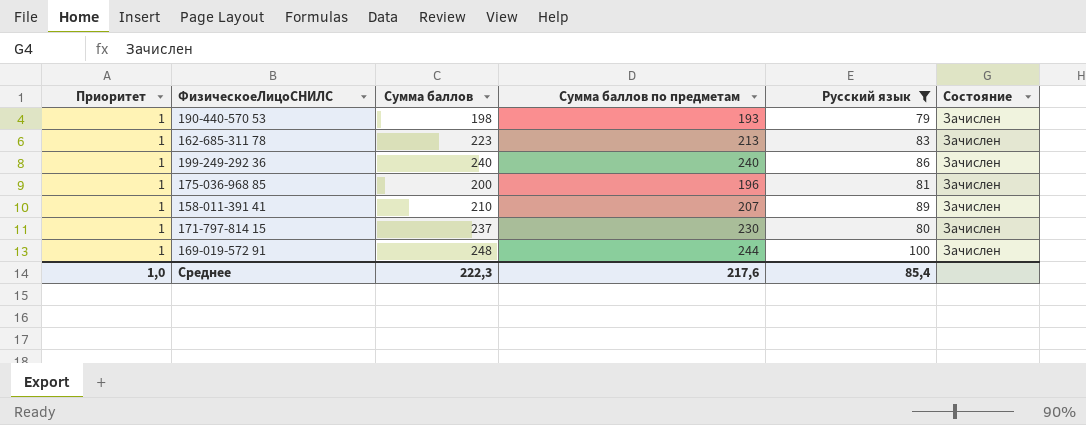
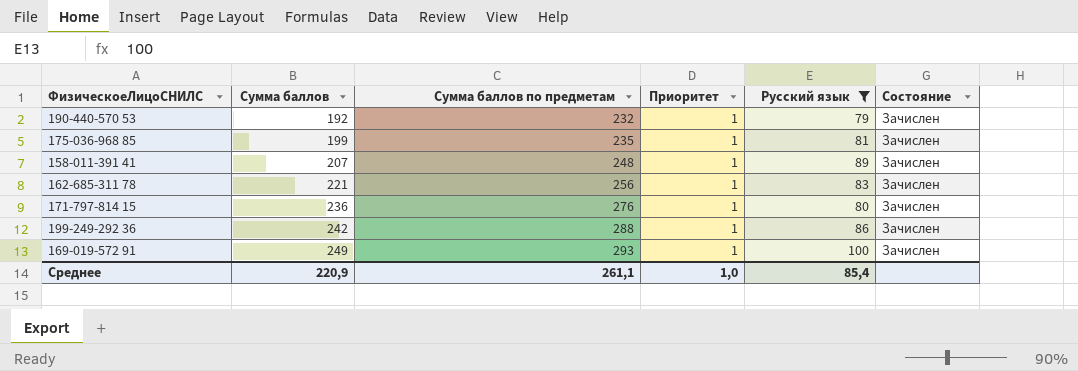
row order: none -> Сумма баллов ascending
column Приоритет | position: 1 -> 4
190-440-570 53 | Сумма баллов: 198 -> 192
190-440-570 53 | Сумма баллов по предметам: 193 -> 232
175-036-968 85 | Сумма баллов: 200 -> 199
175-036-968 85 | Сумма баллов по предметам: 196 -> 235
158-011-391 41 | Сумма баллов: 210 -> 207
158-011-391 41 | Сумма баллов по предметам: 207 -> 248
162-685-311 78 | Сумма баллов: 223 -> 221
162-685-311 78 | Сумма баллов по предметам: 213 -> 256
171-797-814 15 | Сумма баллов: 237 -> 236
171-797-814 15 | Сумма баллов по предметам: 230 -> 276
199-249-292 36 | Сумма баллов: 240 -> 242
199-249-292 36 | Сумма баллов по предметам: 240 -> 288
169-019-572 91 | Сумма баллов: 248 -> 249
169-019-572 91 | Сумма баллов по предметам: 244 -> 293
Среднее | Сумма баллов: 222,3 -> 220,9
Среднее | Сумма баллов по предметам: 217,6 -> 261,1

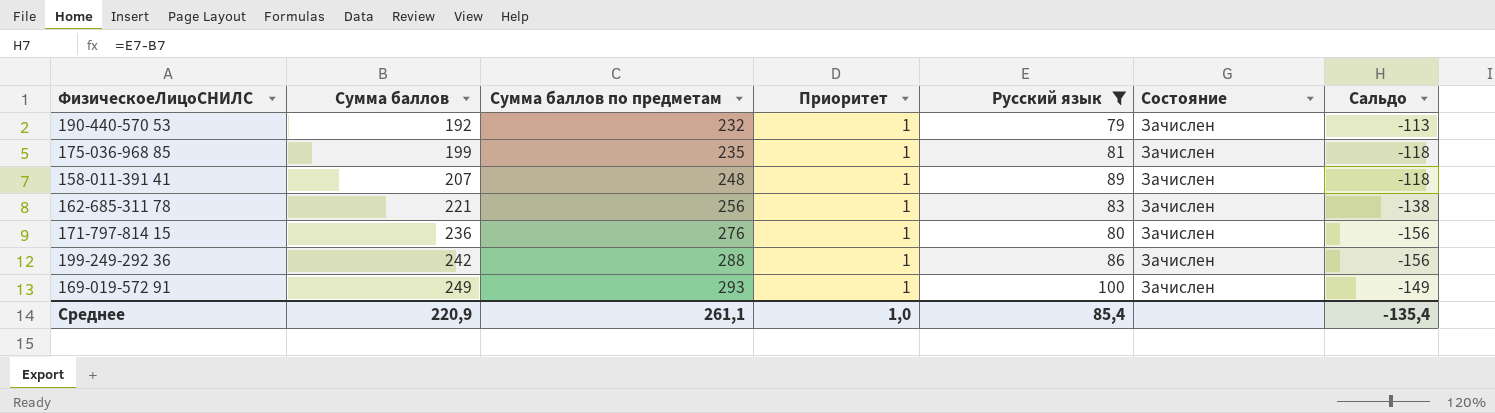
column Сальдо | formula: none -> [Русский язык] - [Сумма баллов]

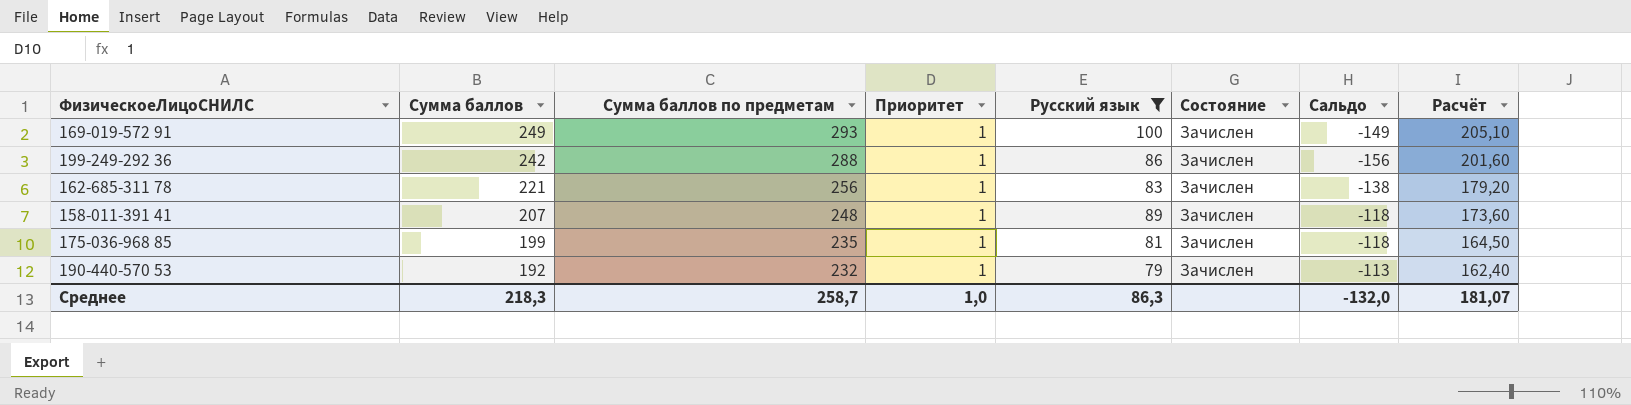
row order: Сумма баллов ascending -> Сумма баллов descending
column Расчёт | formula: none -> [Сумма баллов по предметам] * 0,7
row 171-797-814 15: 236 | 276 | 1 | 80 | Зачислен | -156 -> none
Среднее | Сумма баллов: 220,9 -> 218,3
Среднее | Сумма баллов по предметам: 261,1 -> 258,7
Среднее | Русский язык: 85,4 -> 86,3
Среднее | Сальдо: -135,4 -> -132,0

